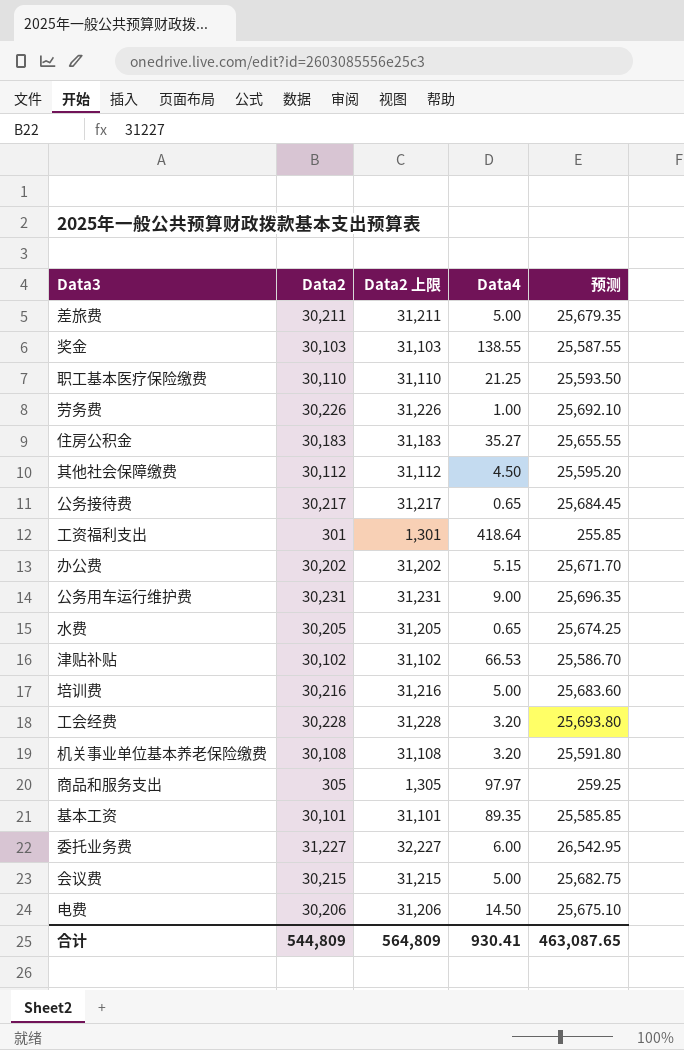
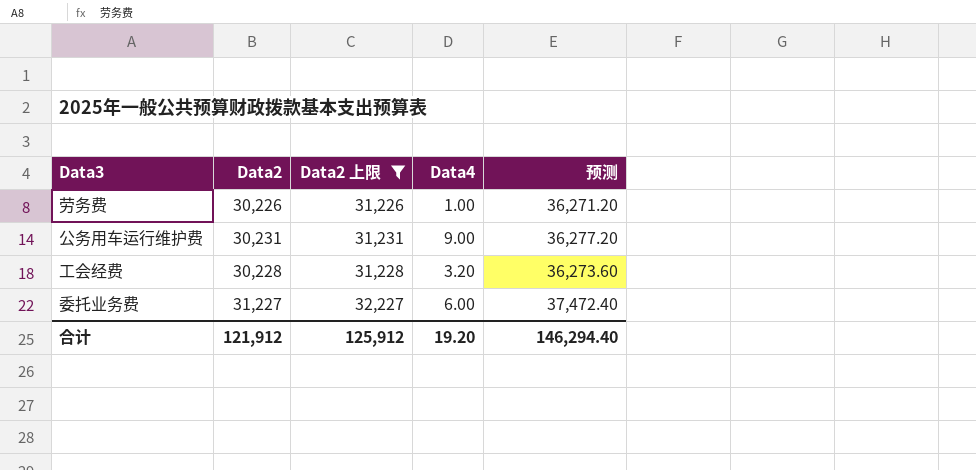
filter: none -> Data2 上限 >= 31,226
column 预测 | formula: [Data2] * 0.85 -> [Data2] * 1.2
合计 | Data2: 544,809 -> 121,912
合计 | Data2 上限: 564,809 -> 125,912
合计 | Data4: 930.41 -> 19.20
合计 | 预测: 463,087.65 -> 146,294.40

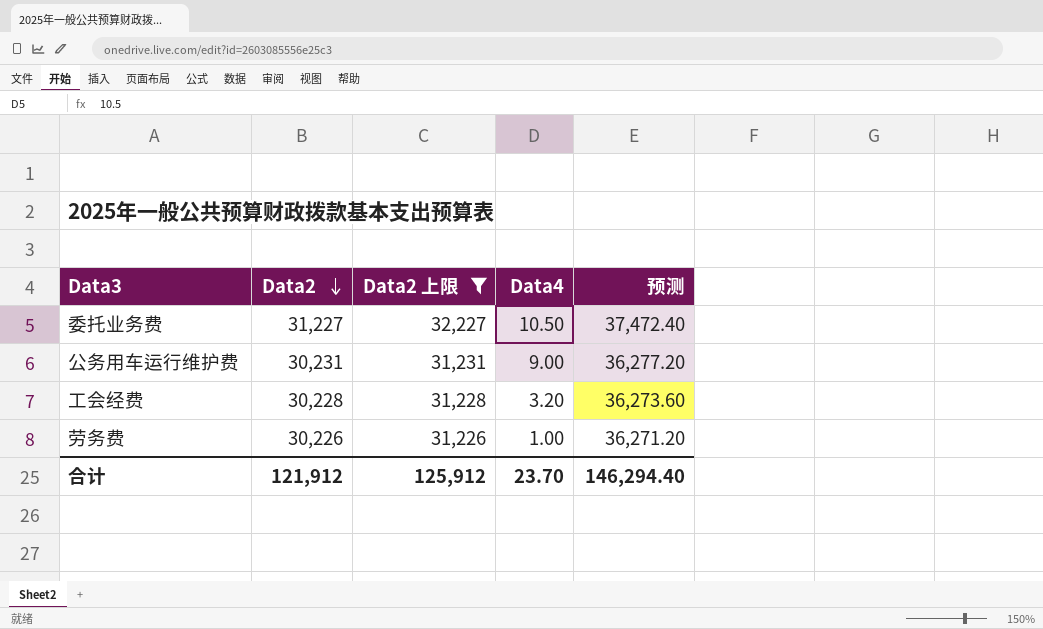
row order: none -> Data2 descending
委托业务费 | Data4: 6.00 -> 10.50
合计 | Data4: 19.20 -> 23.70

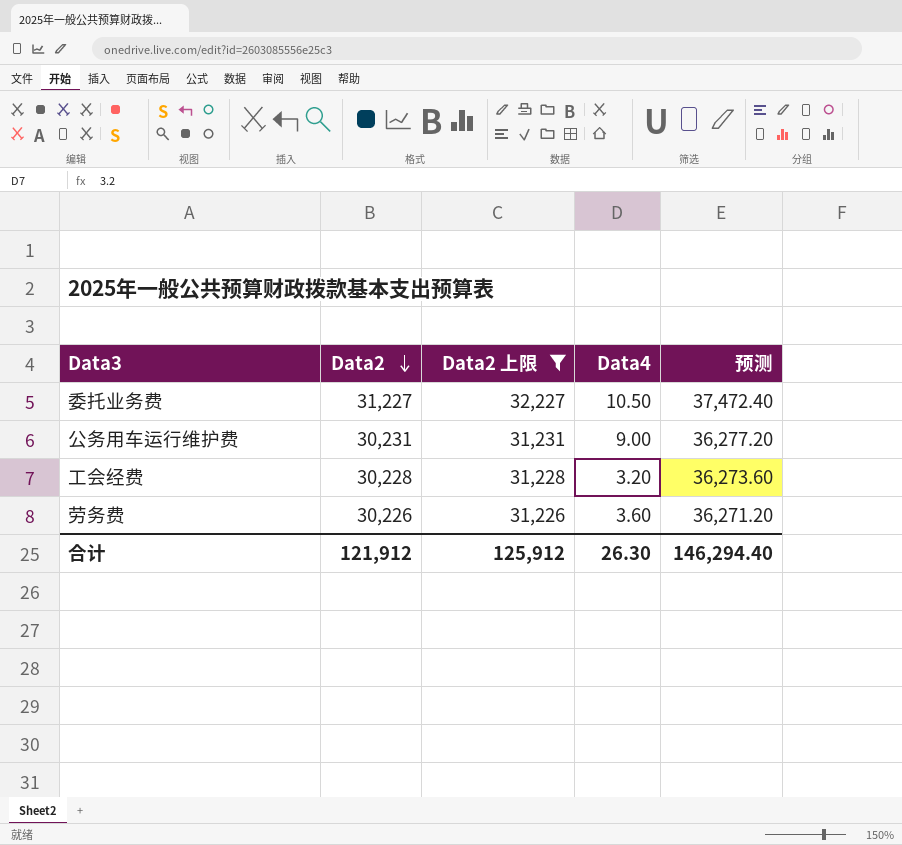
劳务费 | Data4: 1.00 -> 3.60
合计 | Data4: 23.70 -> 26.30

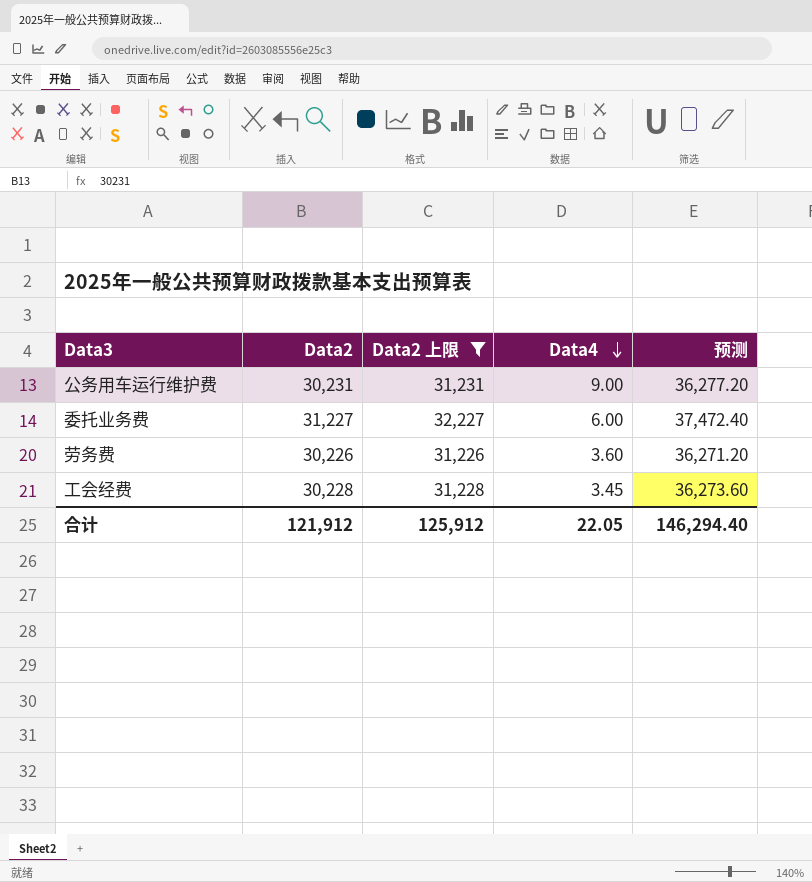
row order: Data2 descending -> Data4 descending
委托业务费 | Data4: 10.50 -> 6.00
工会经费 | Data4: 3.20 -> 3.45
合计 | Data4: 26.30 -> 22.05

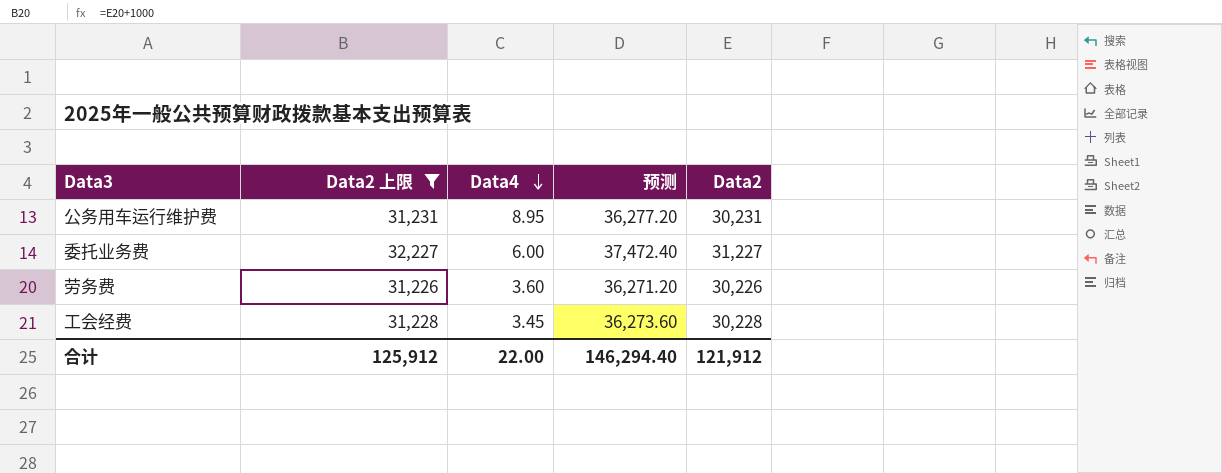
column Data2 | position: 2 -> 5
公务用车运行维护费 | Data4: 9.00 -> 8.95
合计 | Data4: 22.05 -> 22.00

